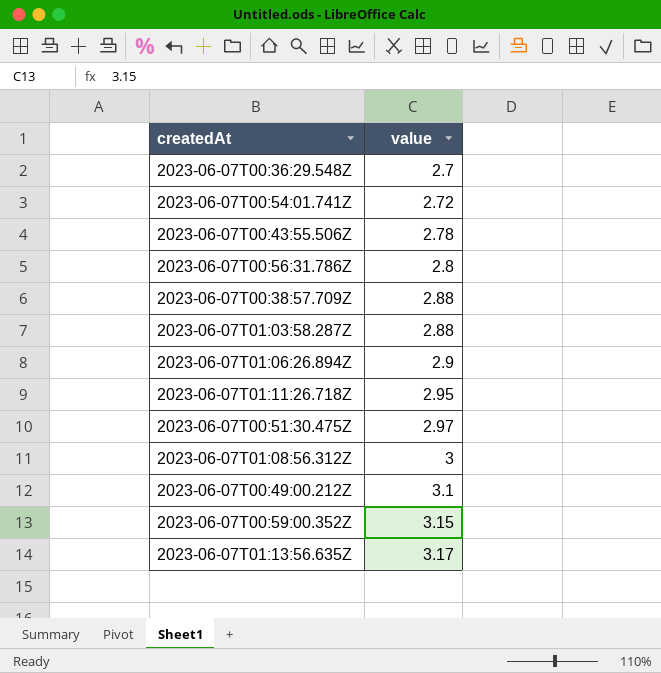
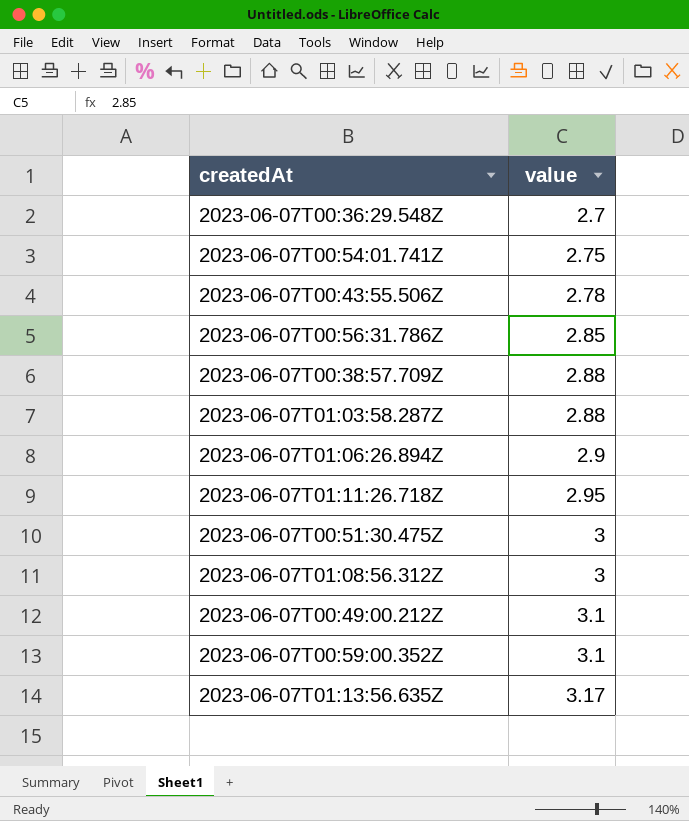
2023-06-07T00:54:01.741Z | value: 2.72 -> 2.75
2023-06-07T00:56:31.786Z | value: 2.8 -> 2.85
2023-06-07T00:51:30.475Z | value: 2.97 -> 3
2023-06-07T00:59:00.352Z | value: 3.15 -> 3.1

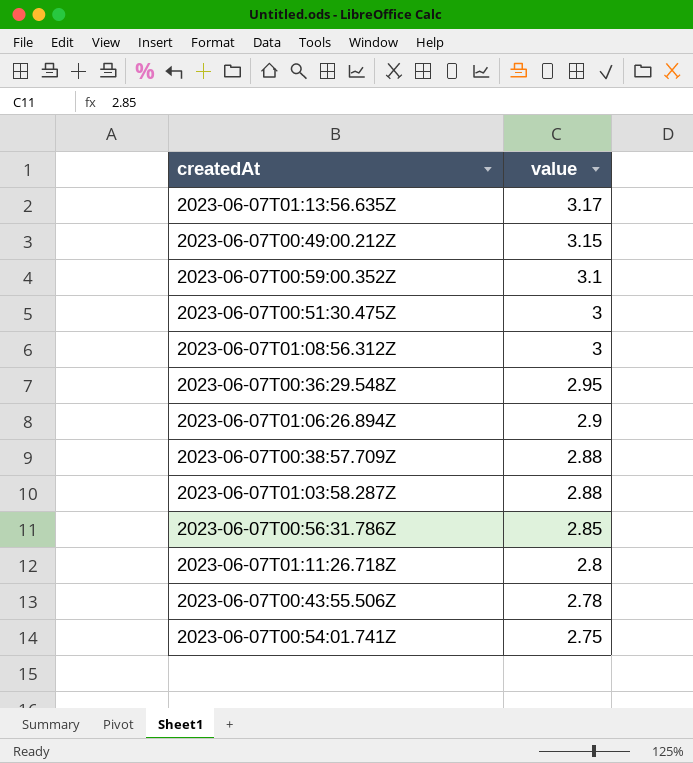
row order: value ascending -> value descending
2023-06-07T00:49:00.212Z | value: 3.1 -> 3.15
2023-06-07T00:36:29.548Z | value: 2.7 -> 2.95
2023-06-07T01:11:26.718Z | value: 2.95 -> 2.8

